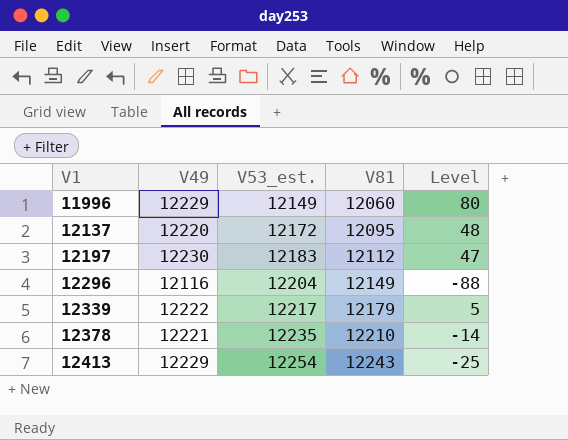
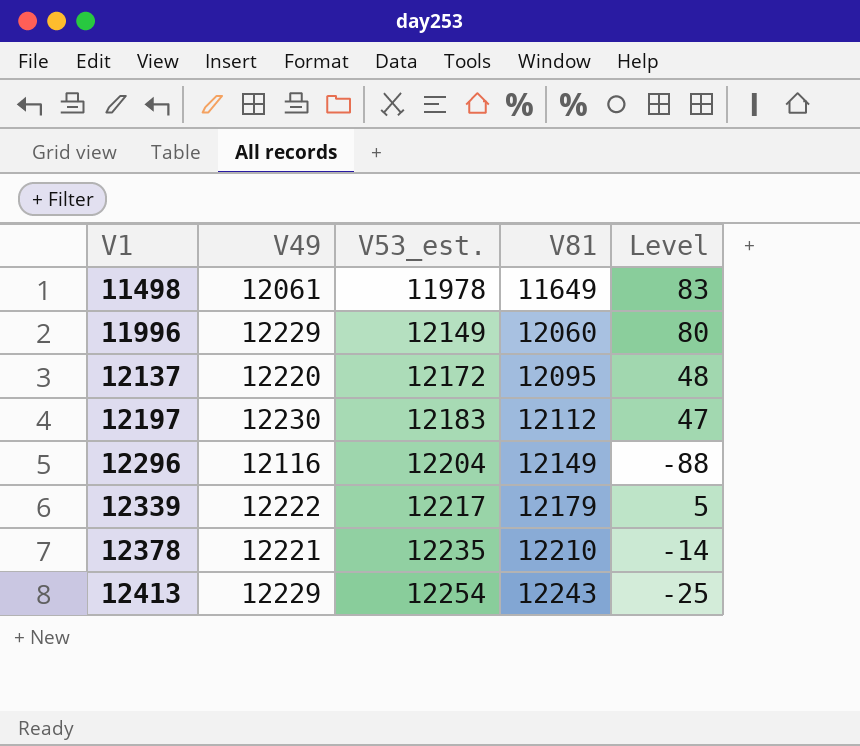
row 11498: none -> 12061 | 11978 | 11649 | 83

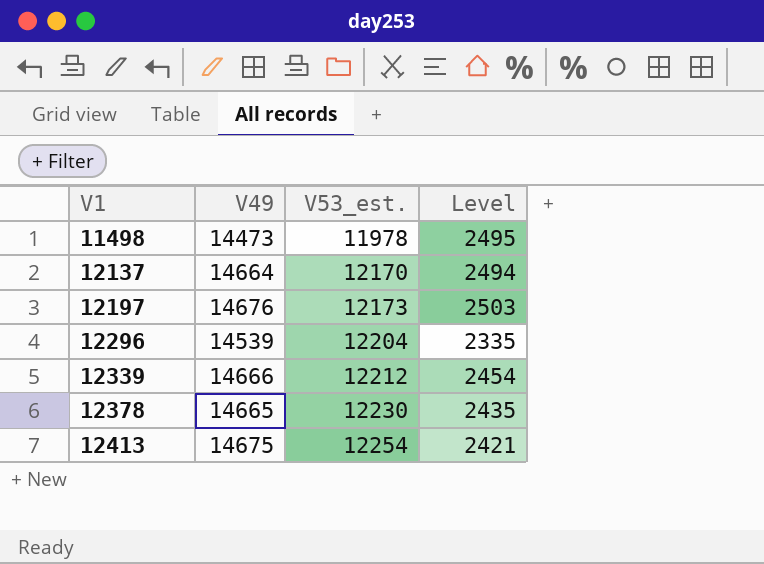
column V81 | position: 4 -> none
row 11996: 12229 | 12149 | 12060 | 80 -> none
11498 | V49: 12061 -> 14473
11498 | Level: 83 -> 2495
12137 | V49: 12220 -> 14664
12137 | V53_est.: 12172 -> 12170
12137 | Level: 48 -> 2494
12197 | V49: 12230 -> 14676
12197 | V53_est.: 12183 -> 12173
12197 | Level: 47 -> 2503
12296 | V49: 12116 -> 14539
12296 | Level: -88 -> 2335
12339 | V49: 12222 -> 14666
12339 | V53_est.: 12217 -> 12212
12339 | Level: 5 -> 2454
12378 | V49: 12221 -> 14665
12378 | V53_est.: 12235 -> 12230
12378 | Level: -14 -> 2435
12413 | V49: 12229 -> 14675
12413 | Level: -25 -> 2421

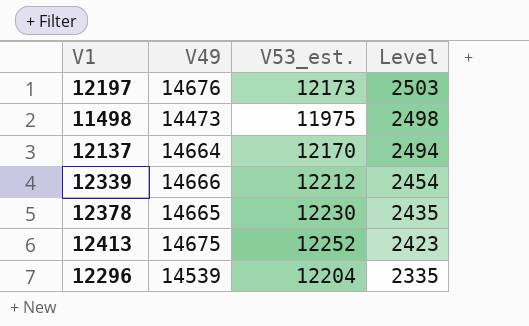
row order: V1 ascending -> Level descending
11498 | V53_est.: 11978 -> 11975
11498 | Level: 2495 -> 2498
12413 | V53_est.: 12254 -> 12252
12413 | Level: 2421 -> 2423

